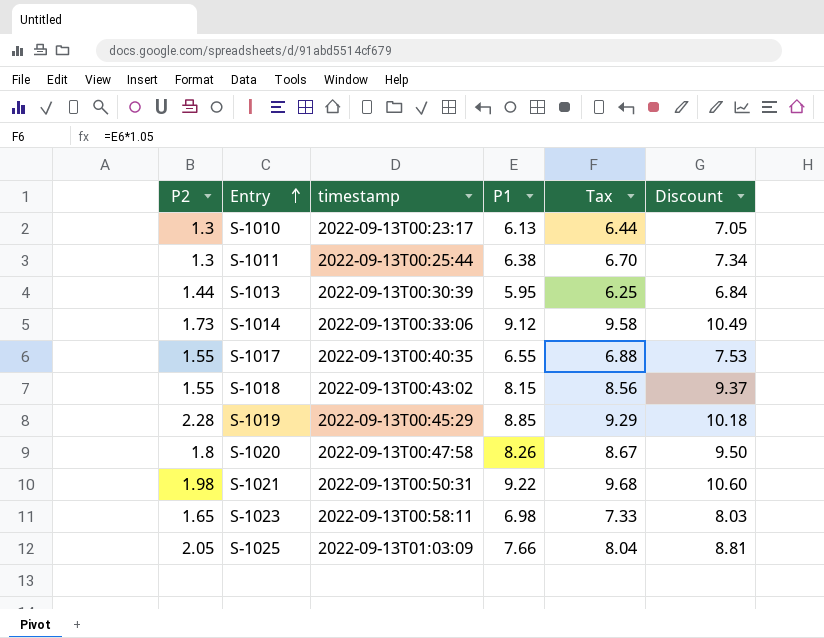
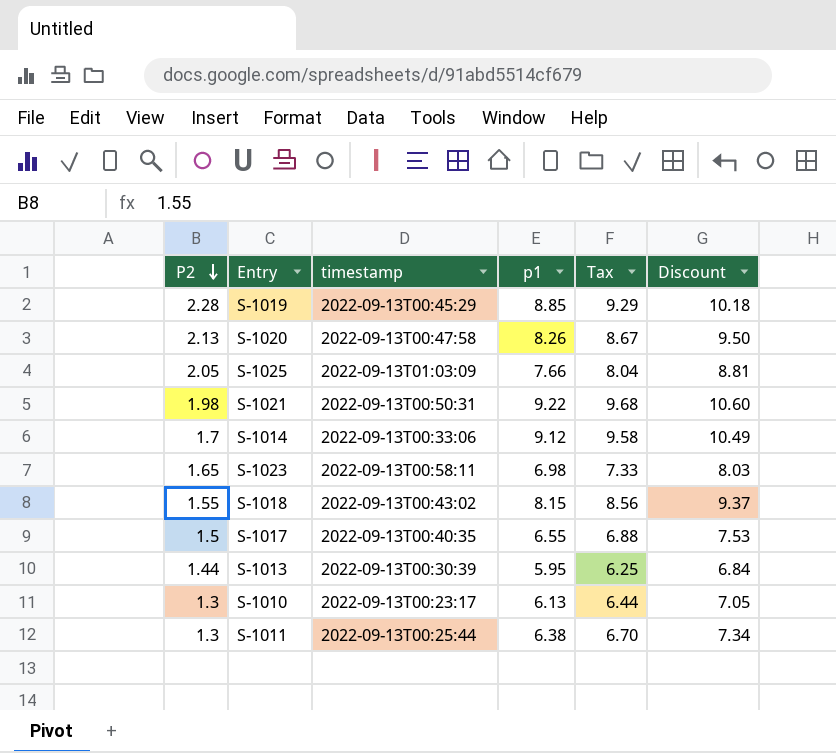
row order: Entry ascending -> P2 descending
column name: P1 -> p1
S-1020 | P2: 1.8 -> 2.13
S-1014 | P2: 1.73 -> 1.7
S-1017 | P2: 1.55 -> 1.5

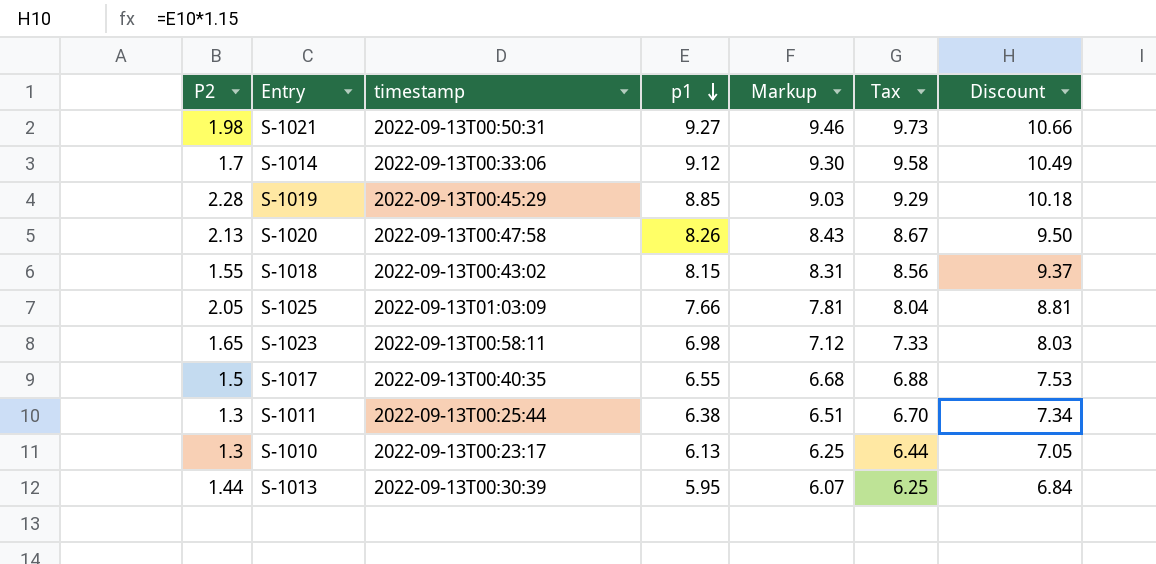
row order: P2 descending -> p1 descending
column Markup | formula: none -> [p1] * 1.02
S-1021 | p1: 9.22 -> 9.27
S-1021 | Tax: 9.68 -> 9.73
S-1021 | Discount: 10.60 -> 10.66

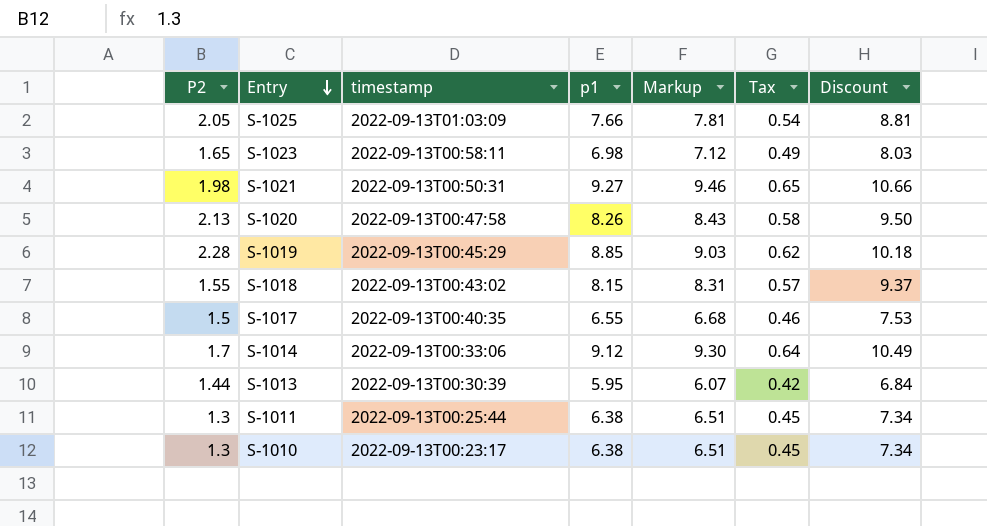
row order: p1 descending -> Entry descending
column Tax | formula: [p1] * 1.05 -> [p1] * 0.07
S-1010 | p1: 6.13 -> 6.38
S-1010 | Markup: 6.25 -> 6.51
S-1010 | Discount: 7.05 -> 7.34

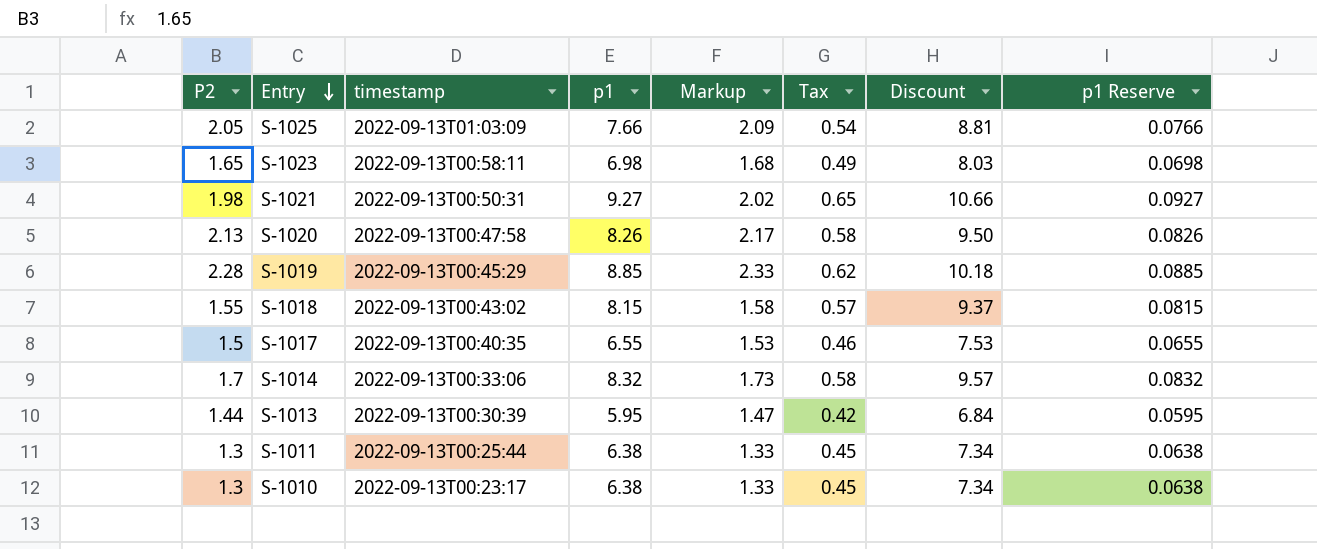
column Markup | formula: [p1] * 1.02 -> [P2] * 1.02
column p1 Reserve | formula: none -> [p1] * 0.01
S-1014 | p1: 9.12 -> 8.32
S-1014 | Tax: 0.64 -> 0.58
S-1014 | Discount: 10.49 -> 9.57

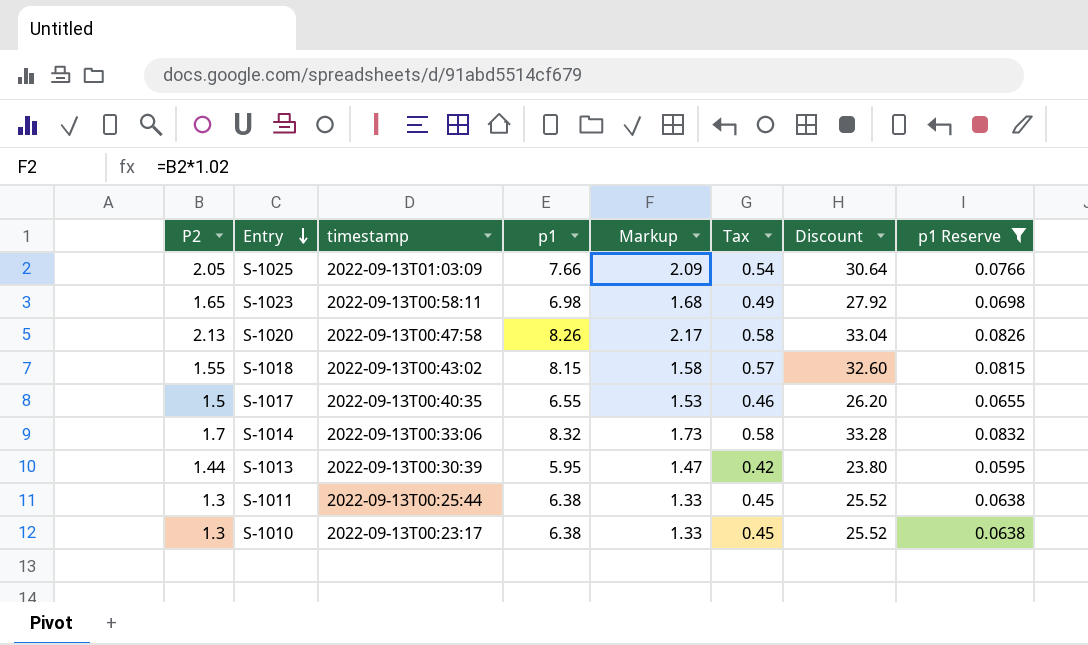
filter: none -> p1 Reserve <= 0.0832
column Discount | formula: [p1] * 1.15 -> [p1] * 4

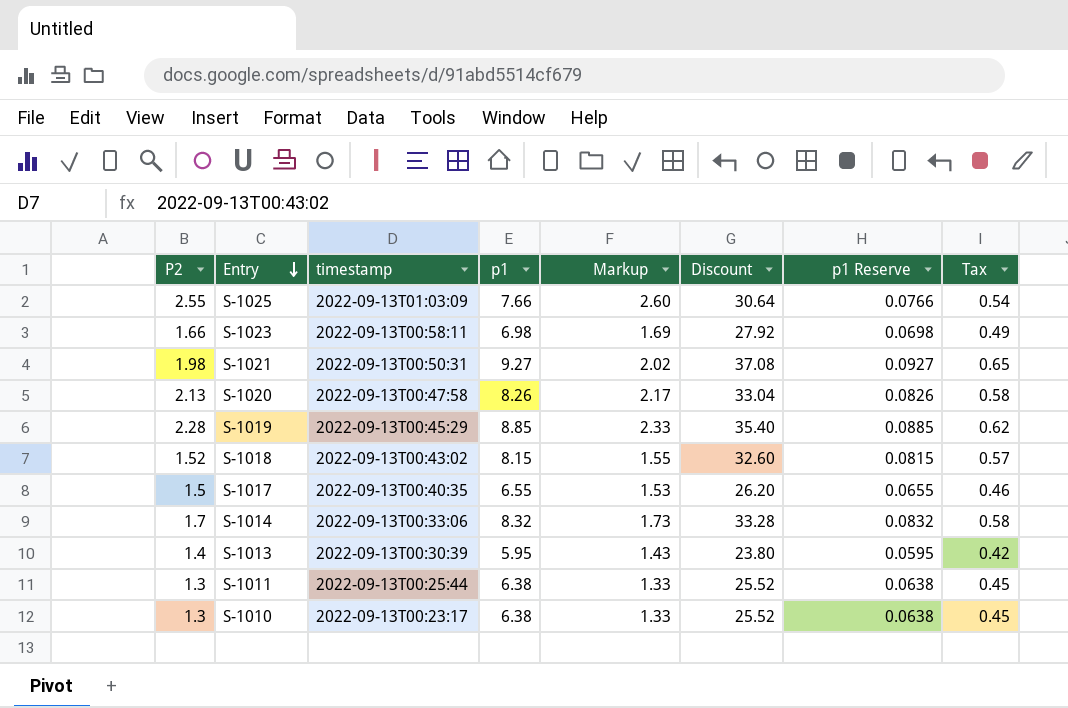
filter: p1 Reserve <= 0.0832 -> none
column Tax | position: 6 -> 8
S-1025 | P2: 2.05 -> 2.55
S-1025 | Markup: 2.09 -> 2.60
S-1023 | P2: 1.65 -> 1.66
S-1023 | Markup: 1.68 -> 1.69
S-1018 | P2: 1.55 -> 1.52
S-1018 | Markup: 1.58 -> 1.55
S-1013 | P2: 1.44 -> 1.4
S-1013 | Markup: 1.47 -> 1.43

